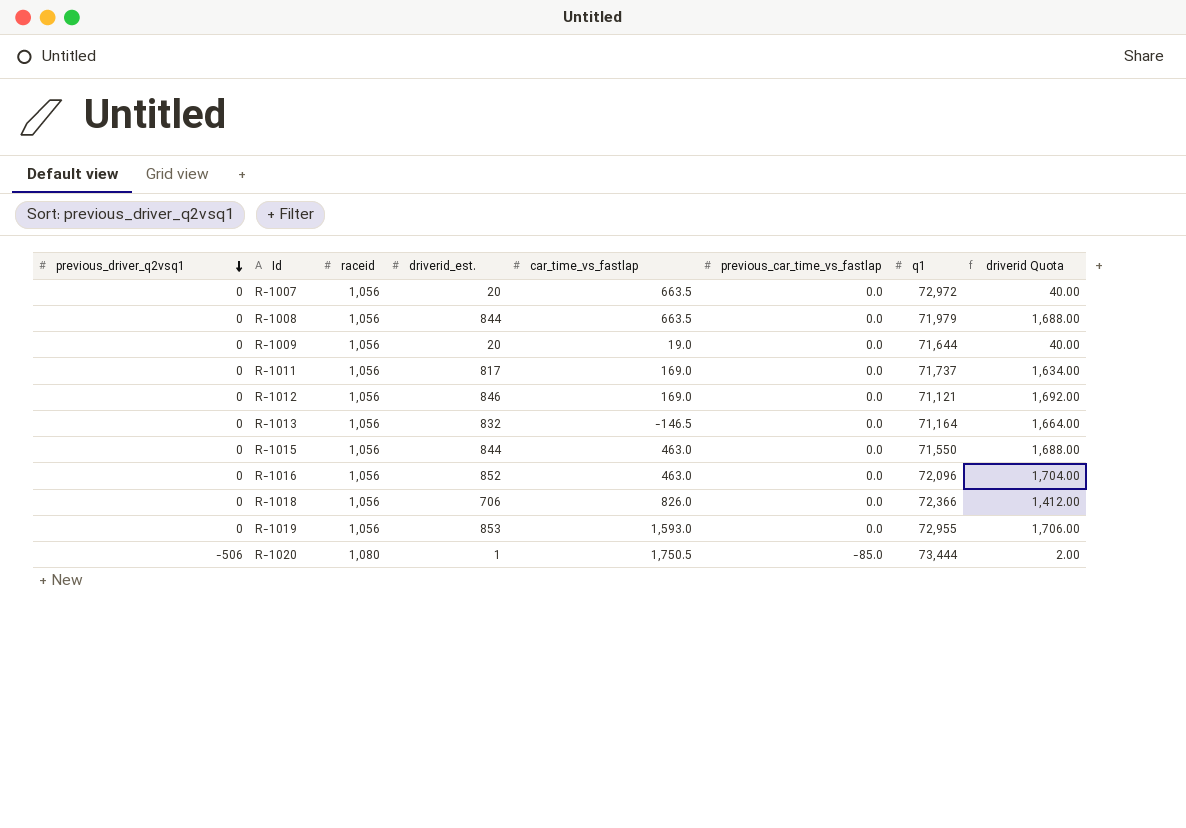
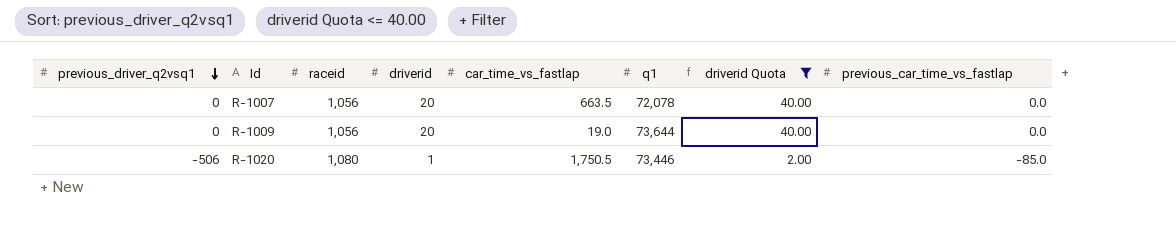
filter: none -> driverid Quota <= 40.00
column name: driverid_est. -> driverid
column previous_car_time_vs_fastlap | position: 6 -> 8
R-1007 | q1: 72,972 -> 72,078
R-1009 | q1: 71,644 -> 73,644
R-1020 | q1: 73,444 -> 73,446

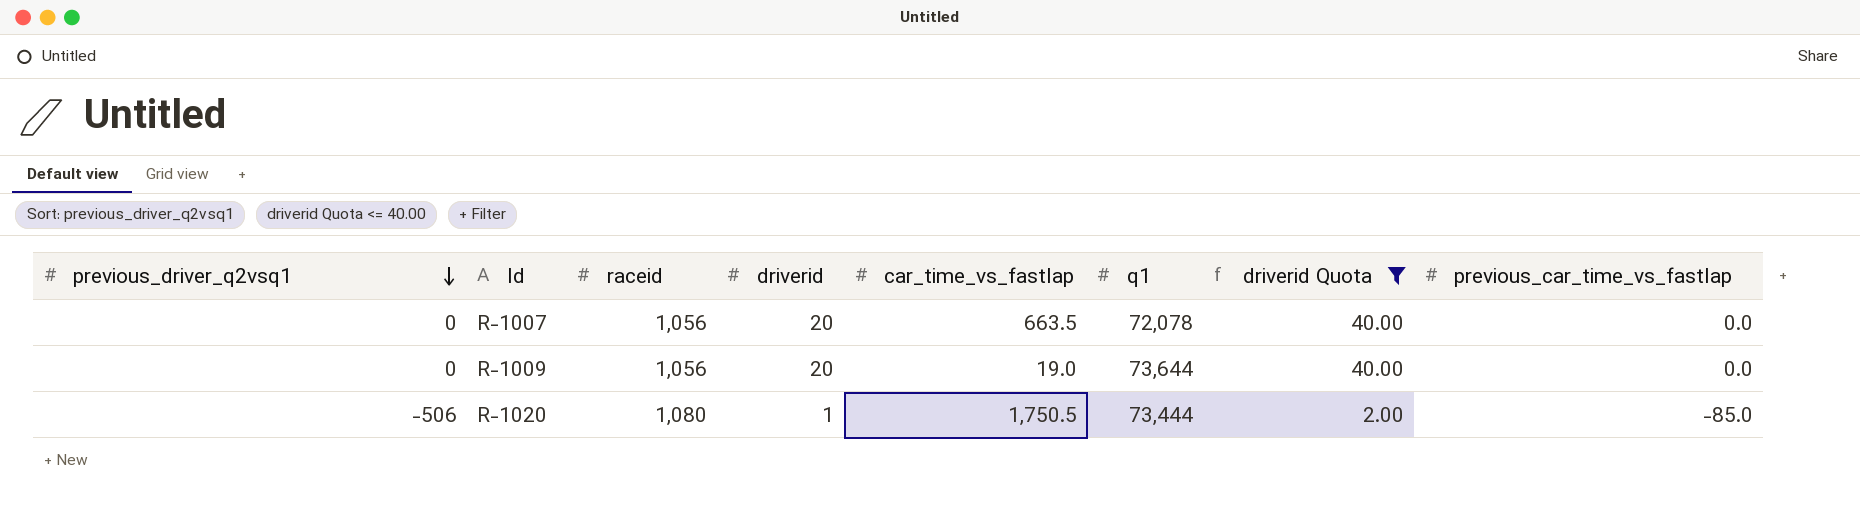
R-1020 | q1: 73,446 -> 73,444

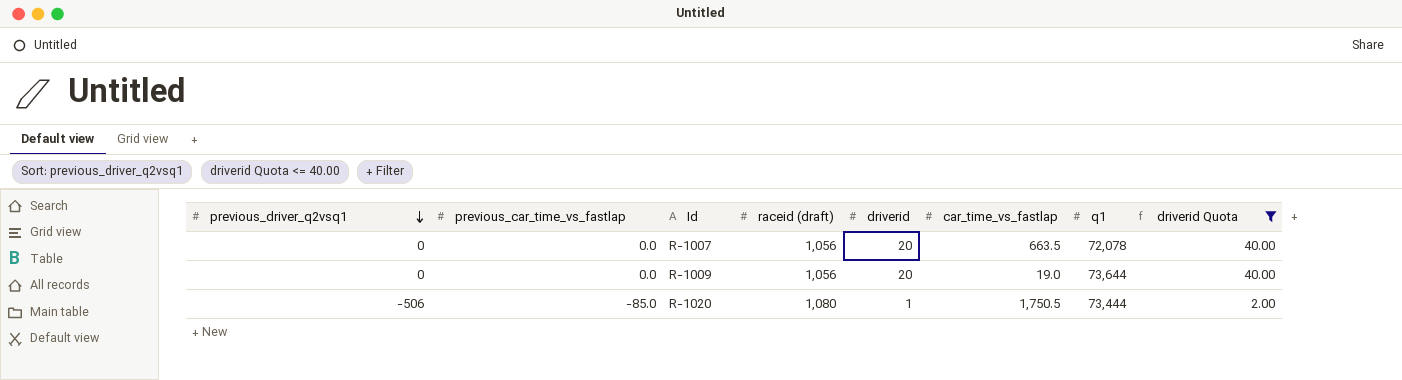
column previous_car_time_vs_fastlap | position: 8 -> 2
column name: raceid -> raceid (draft)

